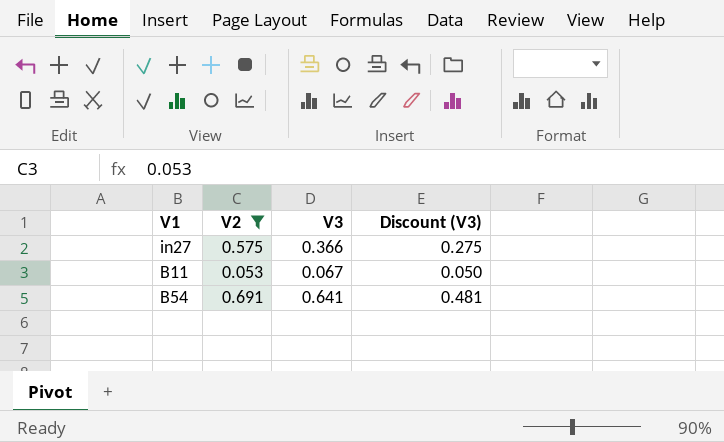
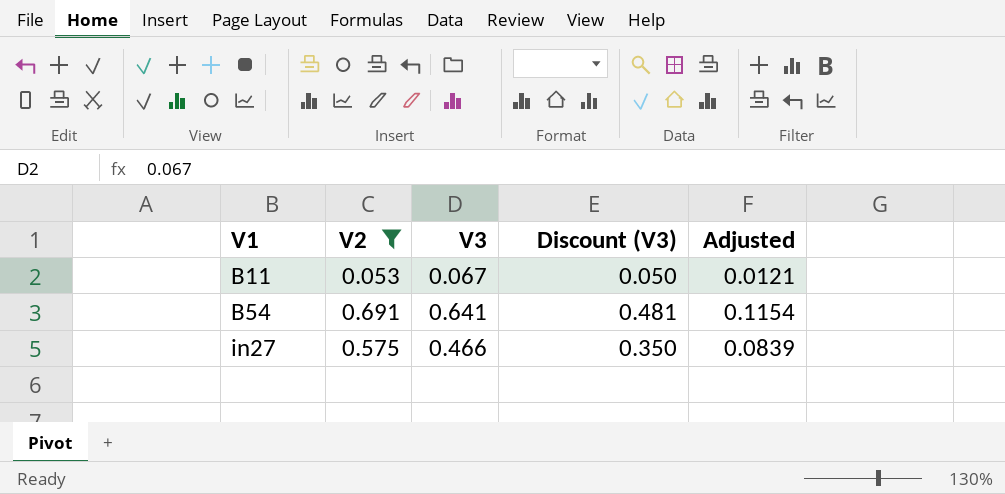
row order: none -> V1 ascending
column Adjusted | formula: none -> [V3] * 0.18
in27 | V3: 0.366 -> 0.466
in27 | Discount (V3): 0.275 -> 0.350

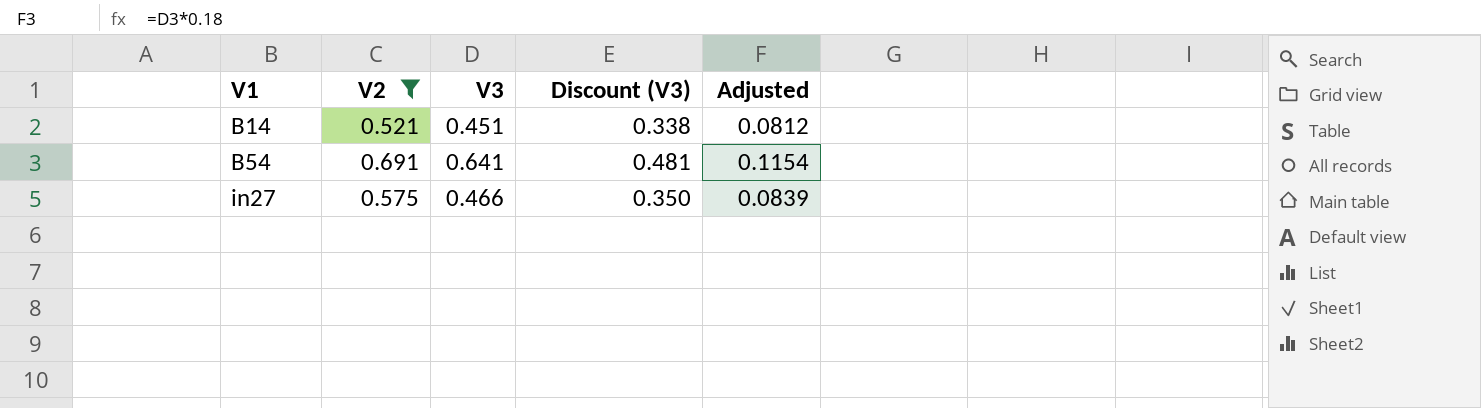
row B11: 0.053 | 0.067 | 0.050 | 0.0121 -> none
row B14: none -> 0.521 | 0.451 | 0.338 | 0.0812

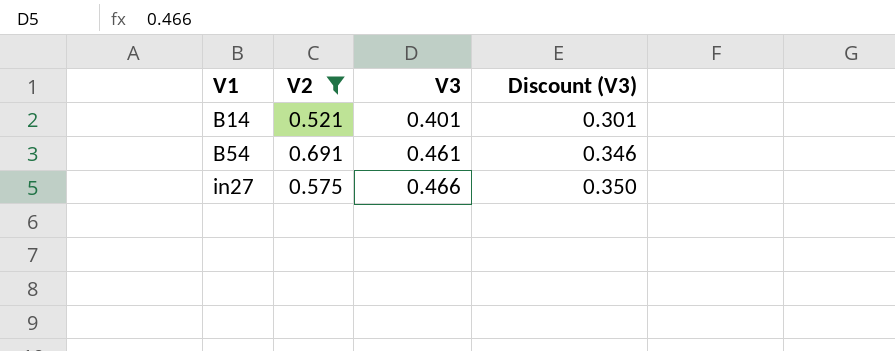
column Adjusted | formula: [V3] * 0.18 -> none
B14 | V3: 0.451 -> 0.401
B14 | Discount (V3): 0.338 -> 0.301
B54 | V3: 0.641 -> 0.461
B54 | Discount (V3): 0.481 -> 0.346

